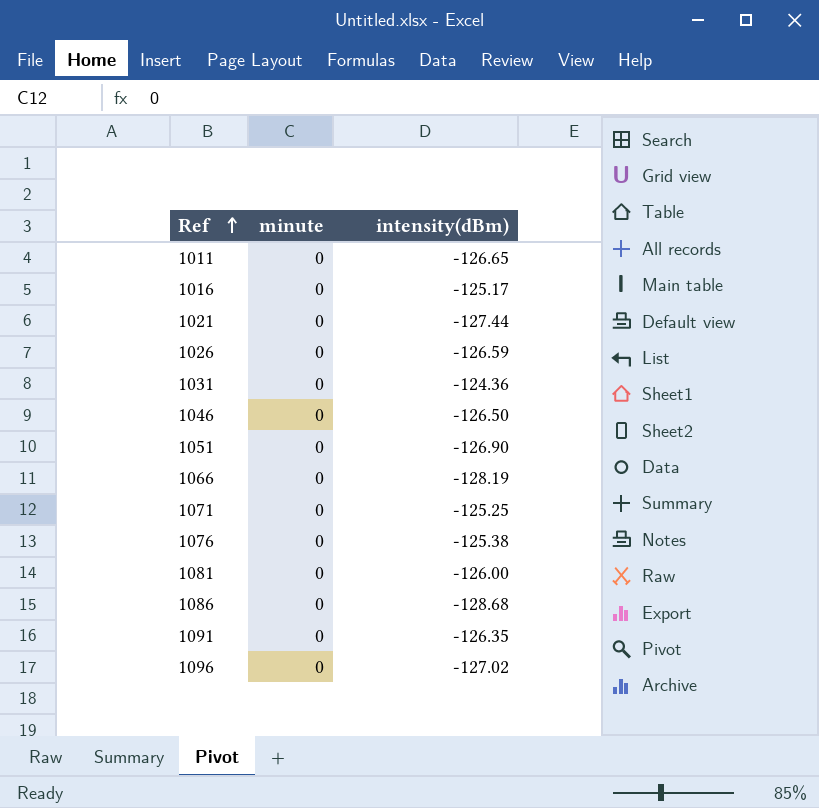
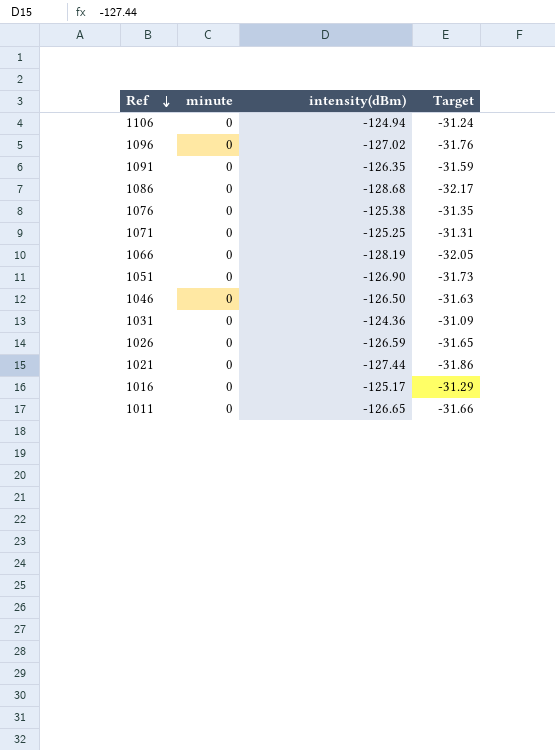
row order: Ref ascending -> Ref descending
column Target | formula: none -> [intensity(dBm)] * 0.25
row 1081: 0 | -126.00 -> none
row 1106: none -> 0 | -124.94 | -31.24

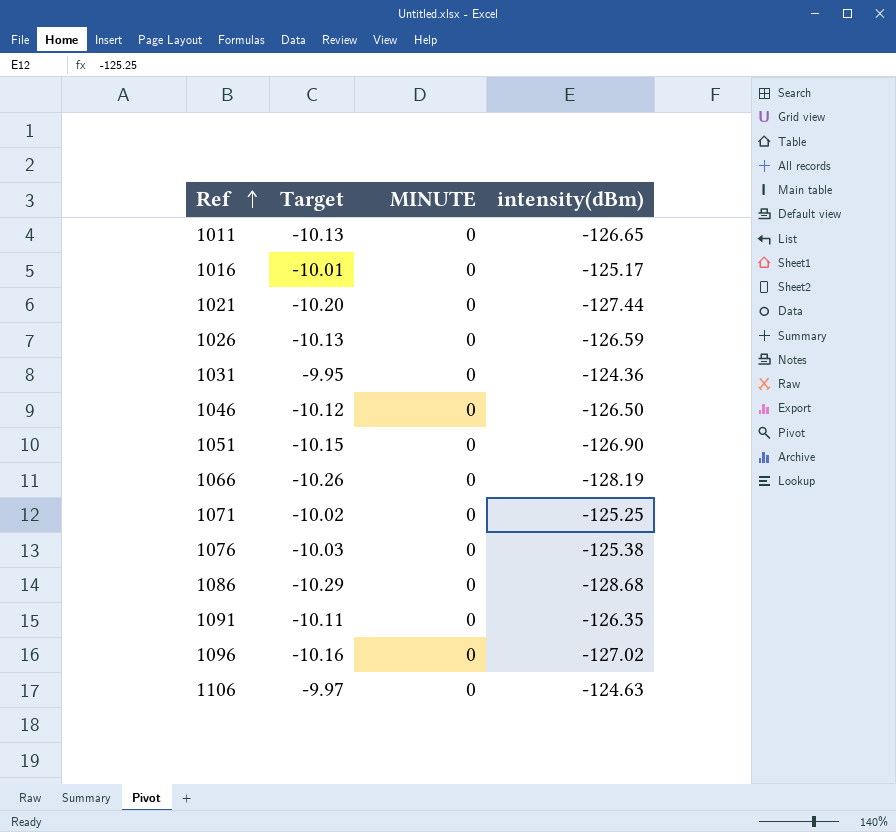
row order: Ref descending -> Ref ascending
column Target | formula: [intensity(dBm)] * 0.25 -> [intensity(dBm)] * 0.08
column Target | position: 4 -> 2
column name: minute -> MINUTE
1106 | intensity(dBm): -124.94 -> -124.63

